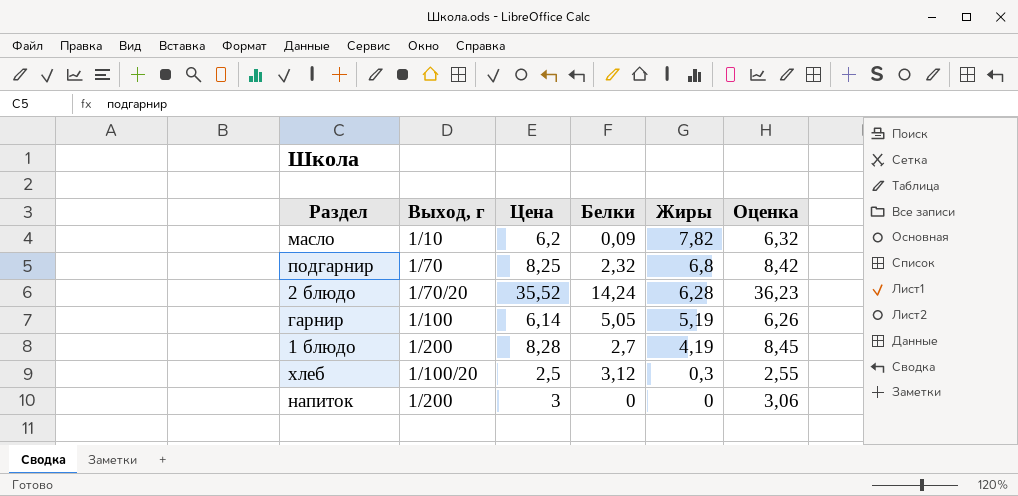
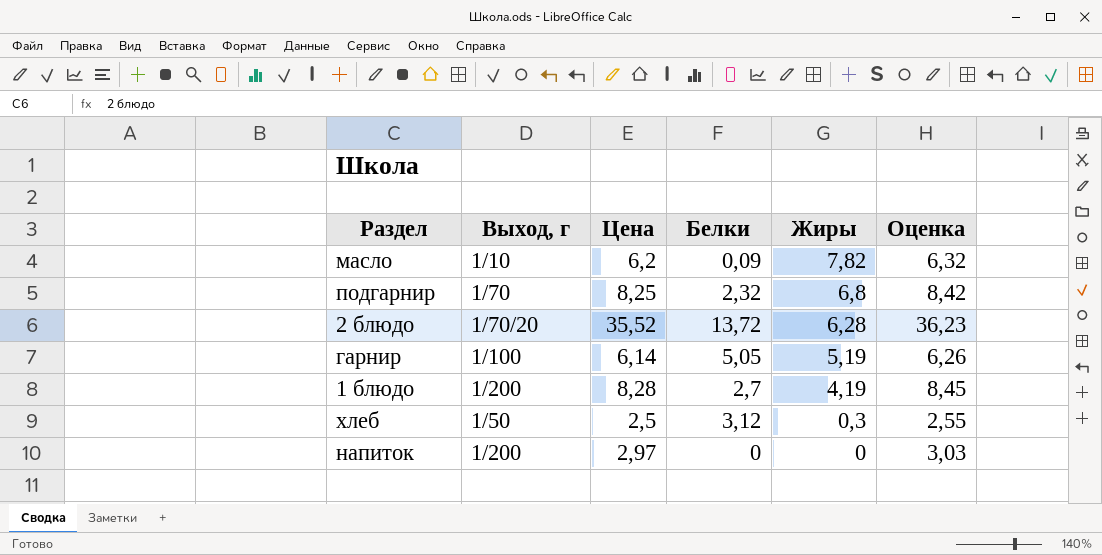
2 блюдо | Белки: 14,24 -> 13,72
хлеб | Выход, г: 1/100/20 -> 1/50
напиток | Цена: 3 -> 2,97
напиток | Оценка: 3,06 -> 3,03

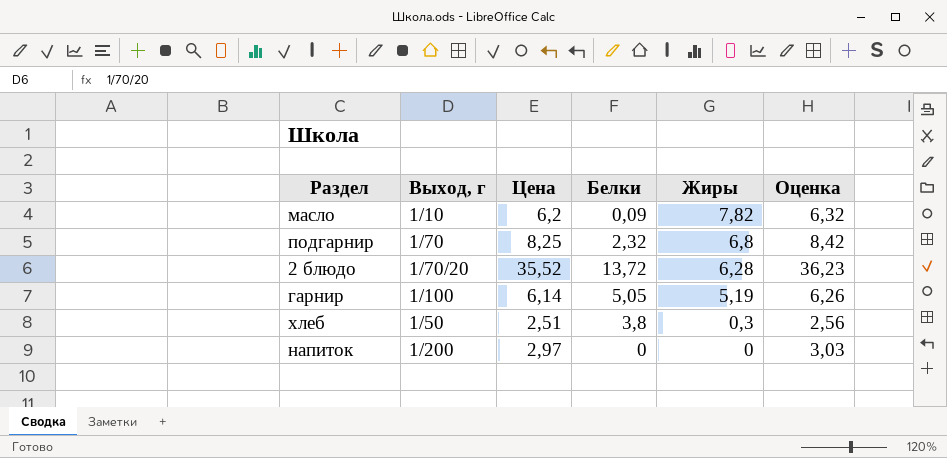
row 1 блюдо: 1/200 | 8,28 | 2,7 | 4,19 | 8,45 -> none
хлеб | Цена: 2,5 -> 2,51
хлеб | Белки: 3,12 -> 3,8
хлеб | Оценка: 2,55 -> 2,56

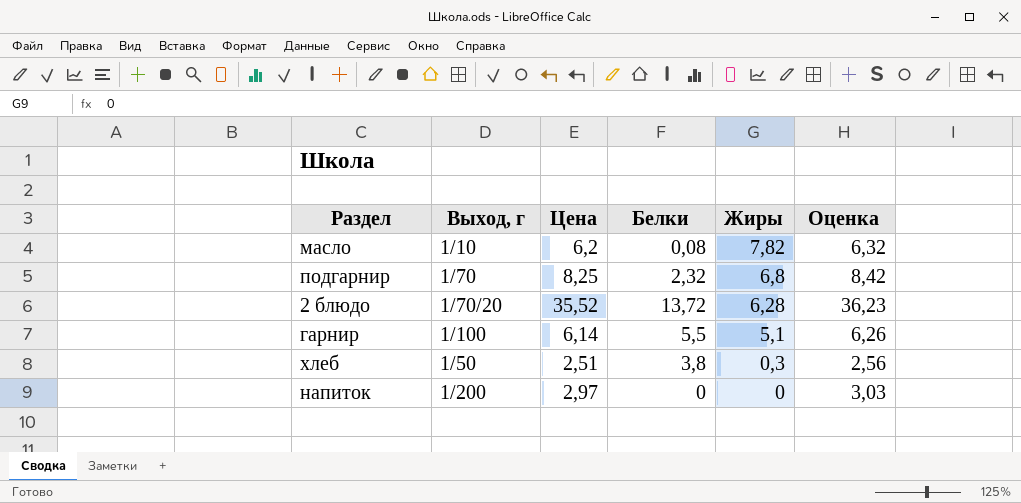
масло | Белки: 0,09 -> 0,08
гарнир | Белки: 5,05 -> 5,5
гарнир | Жиры: 5,19 -> 5,1

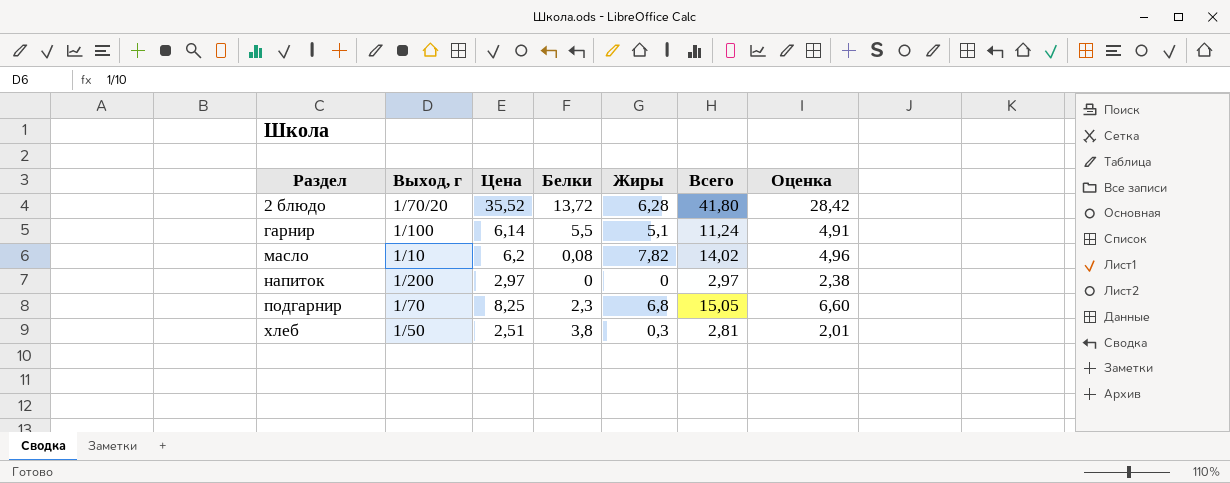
row order: Жиры descending -> Раздел ascending
column Всего | formula: none -> [Цена] + [Жиры]
column Оценка | formula: [Цена] * 1,02 -> [Цена] * 0,8
подгарнир | Белки: 2,32 -> 2,3

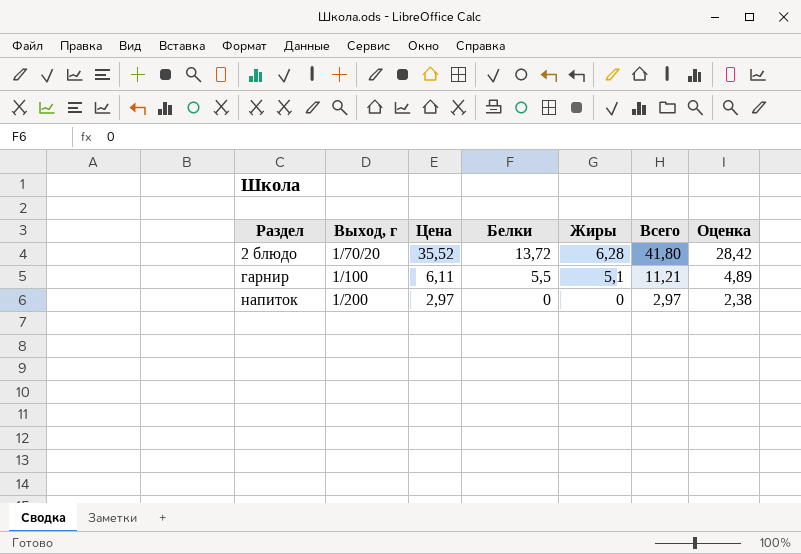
row масло: 1/10 | 6,2 | 0,08 | 7,82 | 14,02 | 4,96 -> none
row подгарнир: 1/70 | 8,25 | 2,3 | 6,8 | 15,05 | 6,60 -> none
row хлеб: 1/50 | 2,51 | 3,8 | 0,3 | 2,81 | 2,01 -> none
гарнир | Цена: 6,14 -> 6,11
гарнир | Всего: 11,24 -> 11,21
гарнир | Оценка: 4,91 -> 4,89

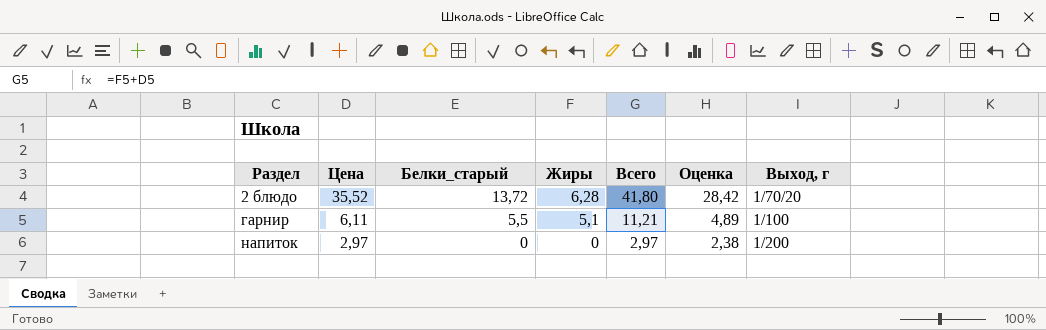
column name: Белки -> Белки_старый
column Выход, г | position: 2 -> 7

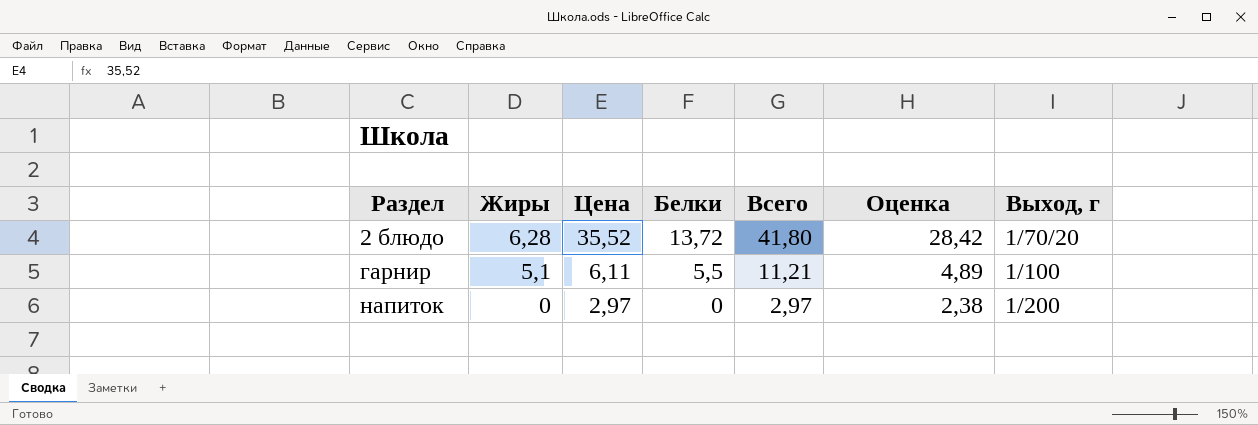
column Жиры | position: 4 -> 2
column name: Белки_старый -> Белки

